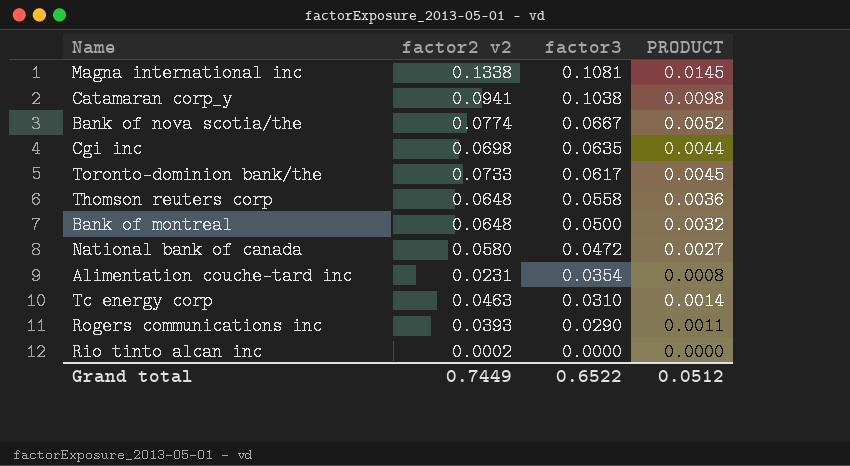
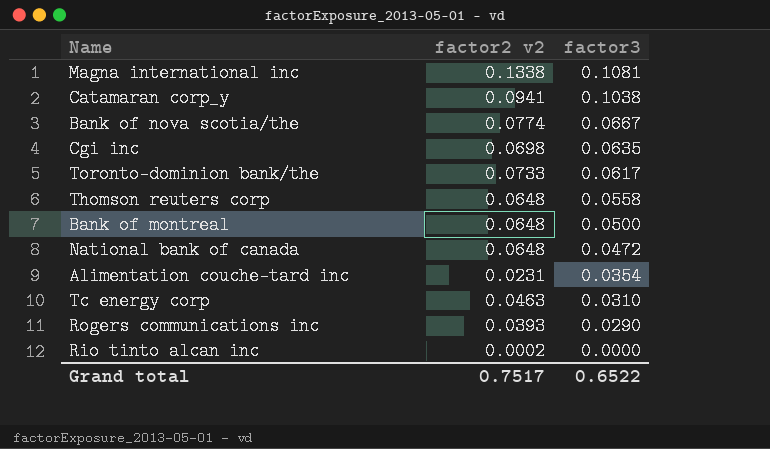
column PRODUCT | formula: [factor2 v2] * [factor3] -> none
National bank of canada | factor2 v2: 0.0580 -> 0.0648
Grand total | factor2 v2: 0.7449 -> 0.7517

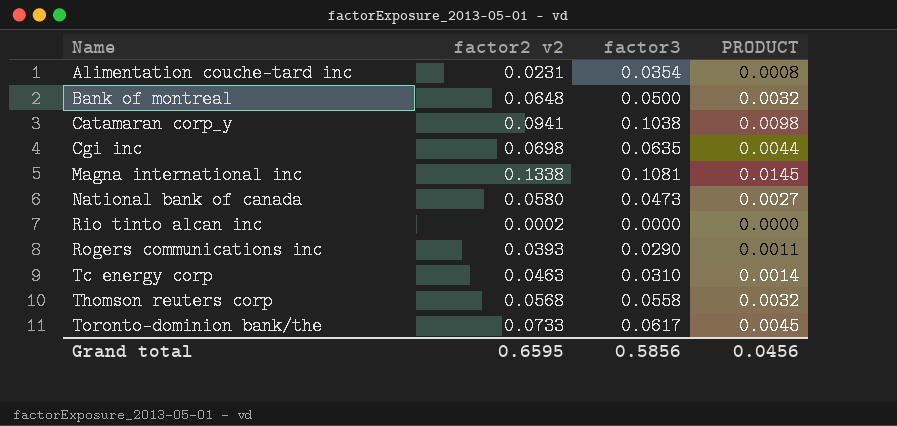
row order: factor3 descending -> Name ascending
column PRODUCT | formula: none -> [factor2 v2] * [factor3]
row Bank of nova scotia/the: 0.0774 | 0.0667 -> none
National bank of canada | factor2 v2: 0.0648 -> 0.0580
National bank of canada | factor3: 0.0472 -> 0.0473
Thomson reuters corp | factor2 v2: 0.0648 -> 0.0568
Grand total | factor2 v2: 0.7517 -> 0.6595
Grand total | factor3: 0.6522 -> 0.5856

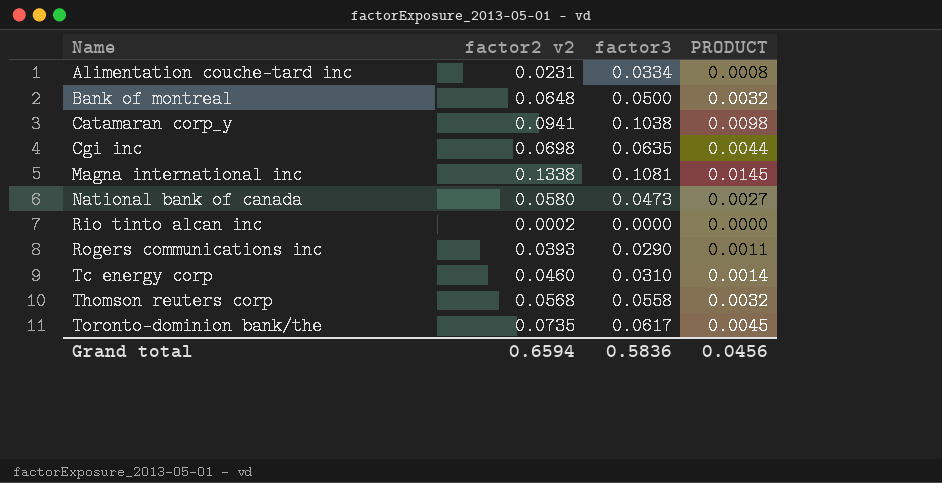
Alimentation couche-tard inc | factor3: 0.0354 -> 0.0334
Tc energy corp | factor2 v2: 0.0463 -> 0.0460
Toronto-dominion bank/the | factor2 v2: 0.0733 -> 0.0735
Grand total | factor2 v2: 0.6595 -> 0.6594
Grand total | factor3: 0.5856 -> 0.5836

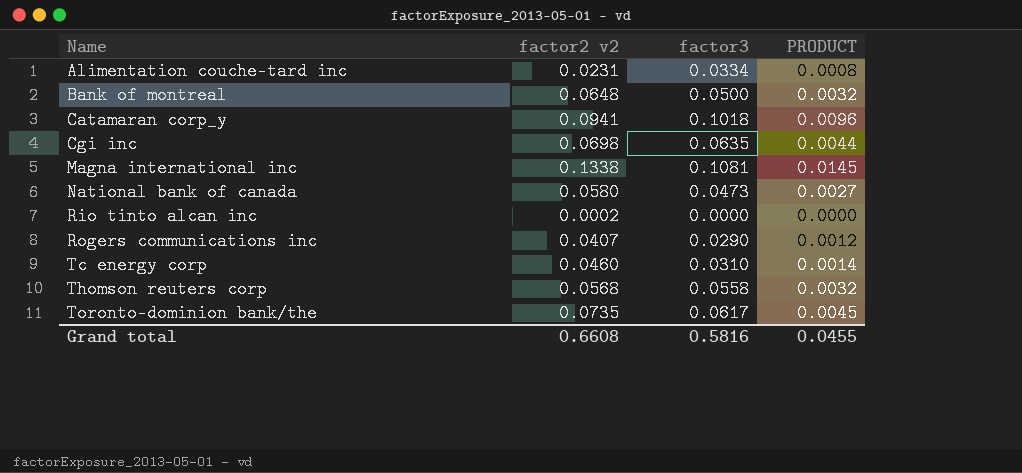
Catamaran corp_y | factor3: 0.1038 -> 0.1018
Catamaran corp_y | PRODUCT: 0.0098 -> 0.0096
Rogers communications inc | factor2 v2: 0.0393 -> 0.0407
Rogers communications inc | PRODUCT: 0.0011 -> 0.0012
Grand total | factor2 v2: 0.6594 -> 0.6608
Grand total | factor3: 0.5836 -> 0.5816
Grand total | PRODUCT: 0.0456 -> 0.0455

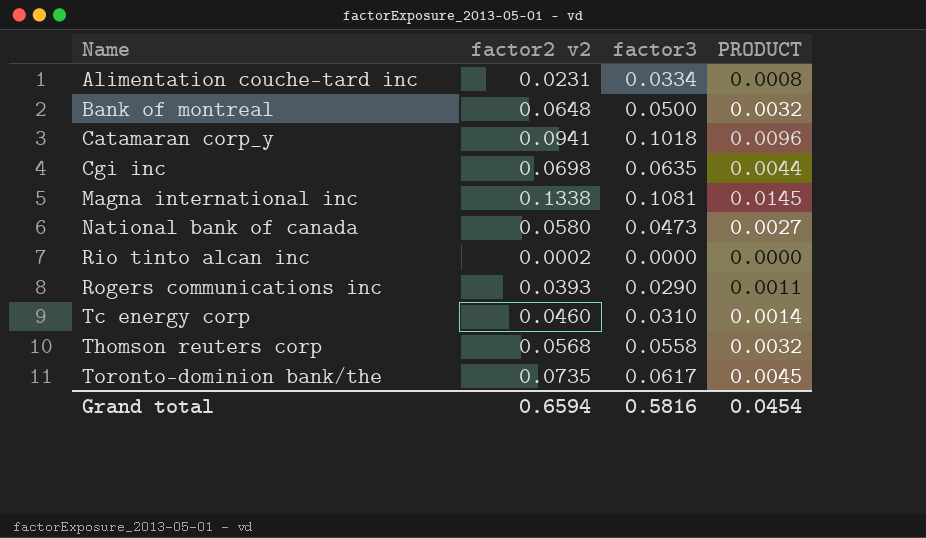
Rogers communications inc | factor2 v2: 0.0407 -> 0.0393
Rogers communications inc | PRODUCT: 0.0012 -> 0.0011
Grand total | factor2 v2: 0.6608 -> 0.6594
Grand total | PRODUCT: 0.0455 -> 0.0454

